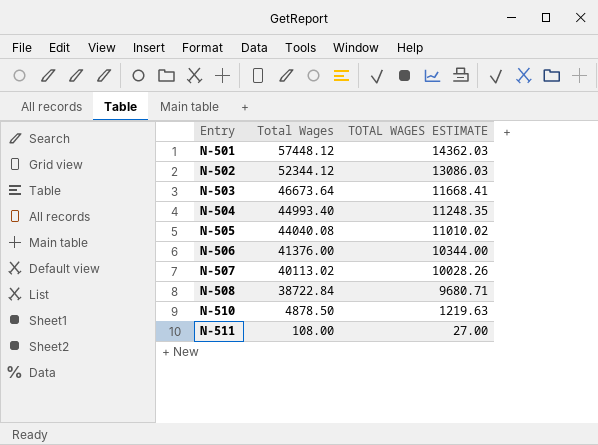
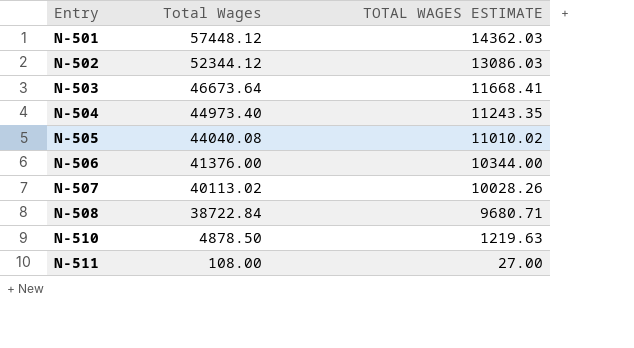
N-504 | Total Wages: 44993.40 -> 44973.40
N-504 | TOTAL WAGES ESTIMATE: 11248.35 -> 11243.35

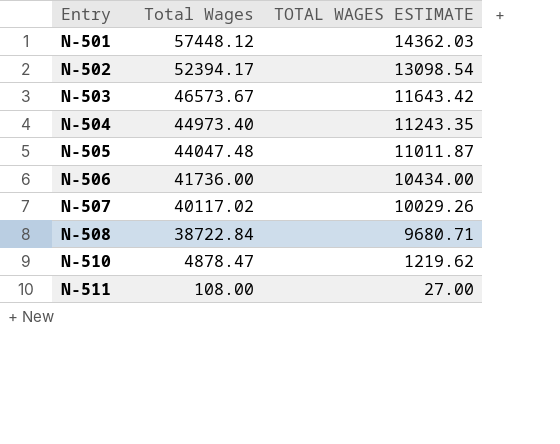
N-502 | Total Wages: 52344.12 -> 52394.17
N-502 | TOTAL WAGES ESTIMATE: 13086.03 -> 13098.54
N-503 | Total Wages: 46673.64 -> 46573.67
N-503 | TOTAL WAGES ESTIMATE: 11668.41 -> 11643.42
N-505 | Total Wages: 44040.08 -> 44047.48
N-505 | TOTAL WAGES ESTIMATE: 11010.02 -> 11011.87
N-506 | Total Wages: 41376.00 -> 41736.00
N-506 | TOTAL WAGES ESTIMATE: 10344.00 -> 10434.00
N-507 | Total Wages: 40113.02 -> 40117.02
N-507 | TOTAL WAGES ESTIMATE: 10028.26 -> 10029.26
N-510 | Total Wages: 4878.50 -> 4878.47
N-510 | TOTAL WAGES ESTIMATE: 1219.63 -> 1219.62

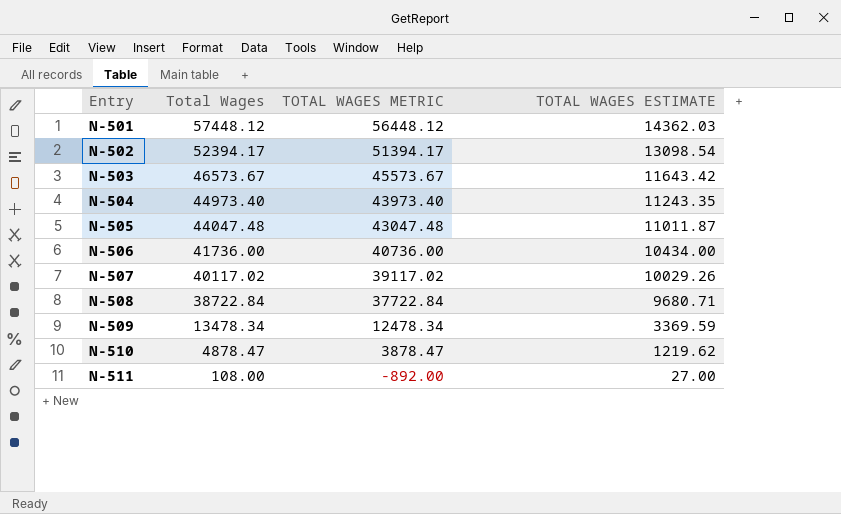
column TOTAL WAGES METRIC | formula: none -> [Total Wages] - 1000
row N-509: none -> 13478.34 | 12478.34 | 3369.59

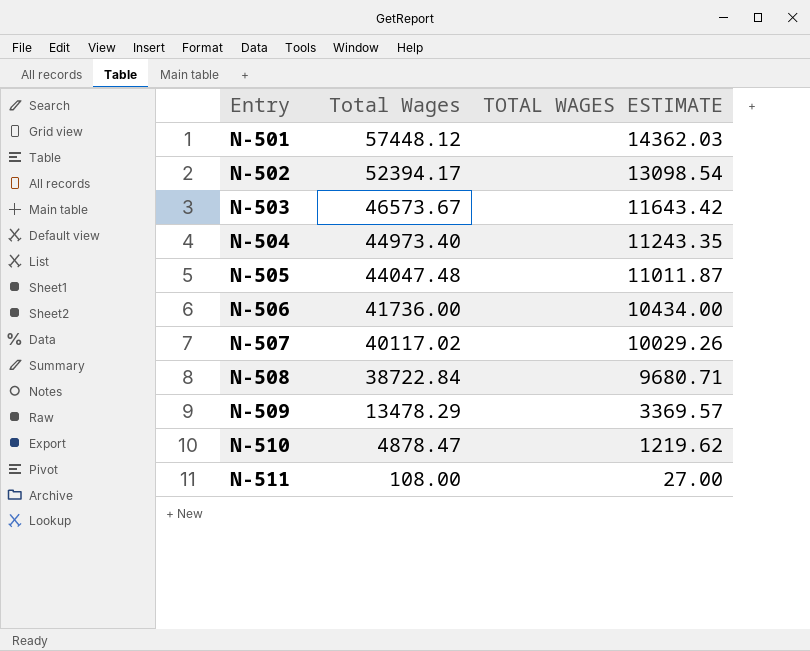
column TOTAL WAGES METRIC | formula: [Total Wages] - 1000 -> none
N-509 | Total Wages: 13478.34 -> 13478.29
N-509 | TOTAL WAGES ESTIMATE: 3369.59 -> 3369.57

